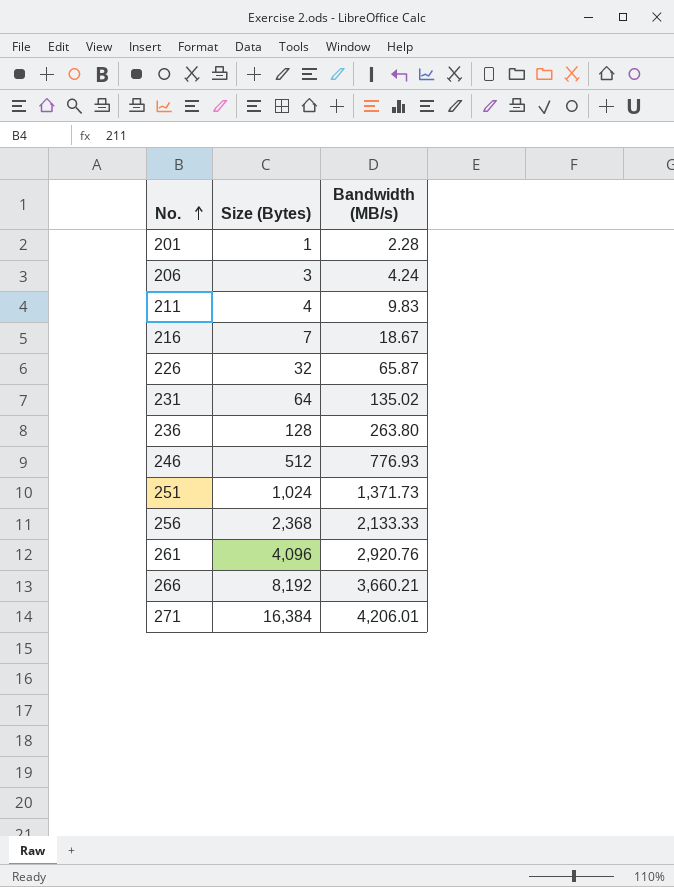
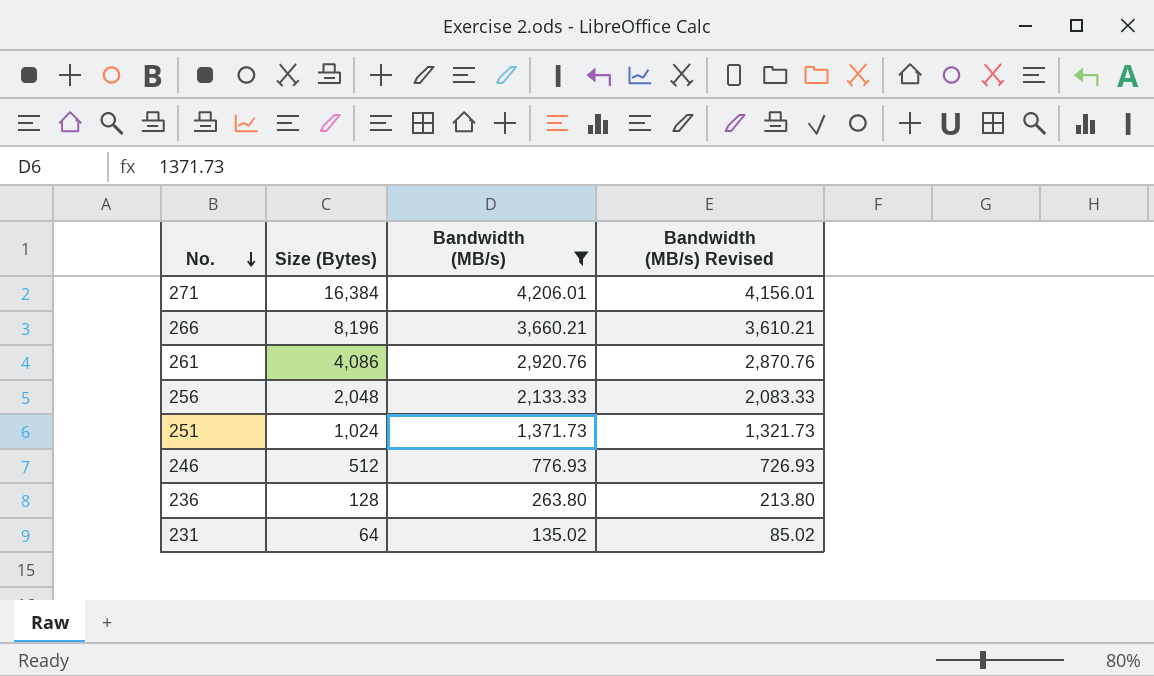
filter: none -> Bandwidth (MB/s) >= 135.02
row order: No. ascending -> No. descending
column Bandwidth (MB/s) Revised | formula: none -> [Bandwidth (MB/s)] - 50
266 | Size (Bytes): 8,192 -> 8,196
261 | Size (Bytes): 4,096 -> 4,086
256 | Size (Bytes): 2,368 -> 2,048

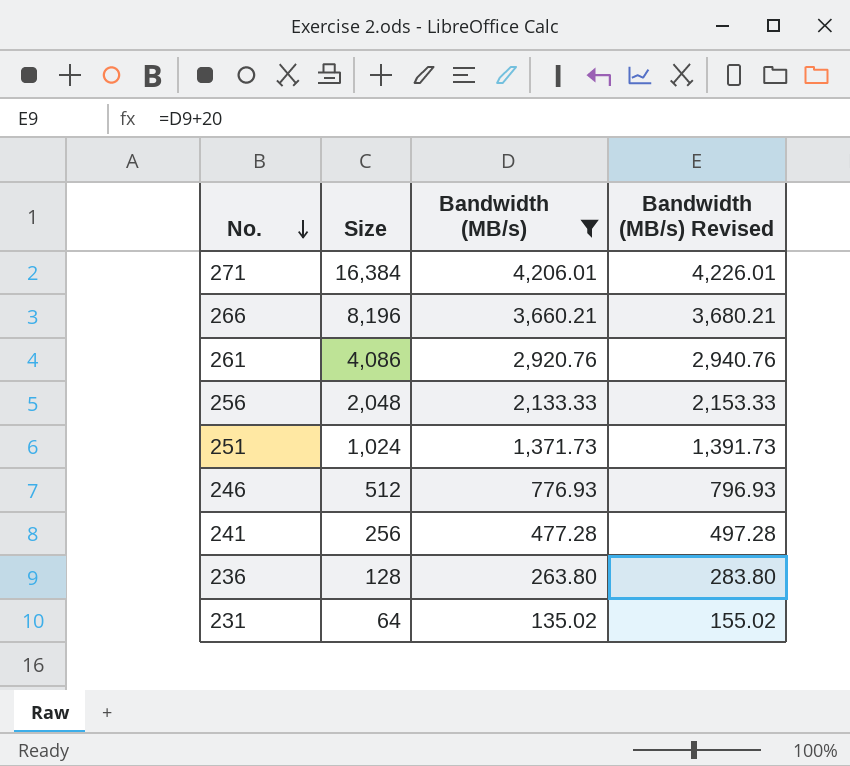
column name: Size (Bytes) -> Size
column Bandwidth (MB/s) Revised | formula: [Bandwidth (MB/s)] - 50 -> [Bandwidth (MB/s)] + 20
row 241: none -> 256 | 477.28 | 497.28

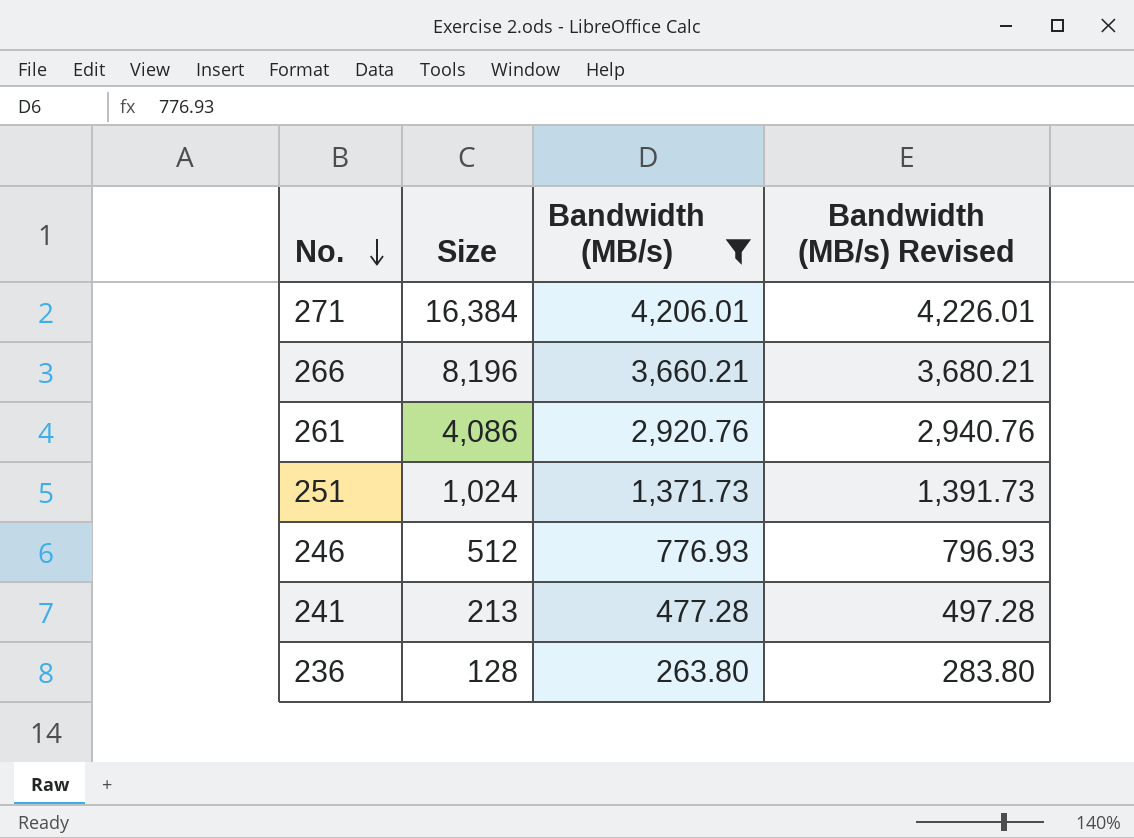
row 256: 2,048 | 2,133.33 | 2,153.33 -> none
row 231: 64 | 135.02 | 155.02 -> none
241 | Size: 256 -> 213

